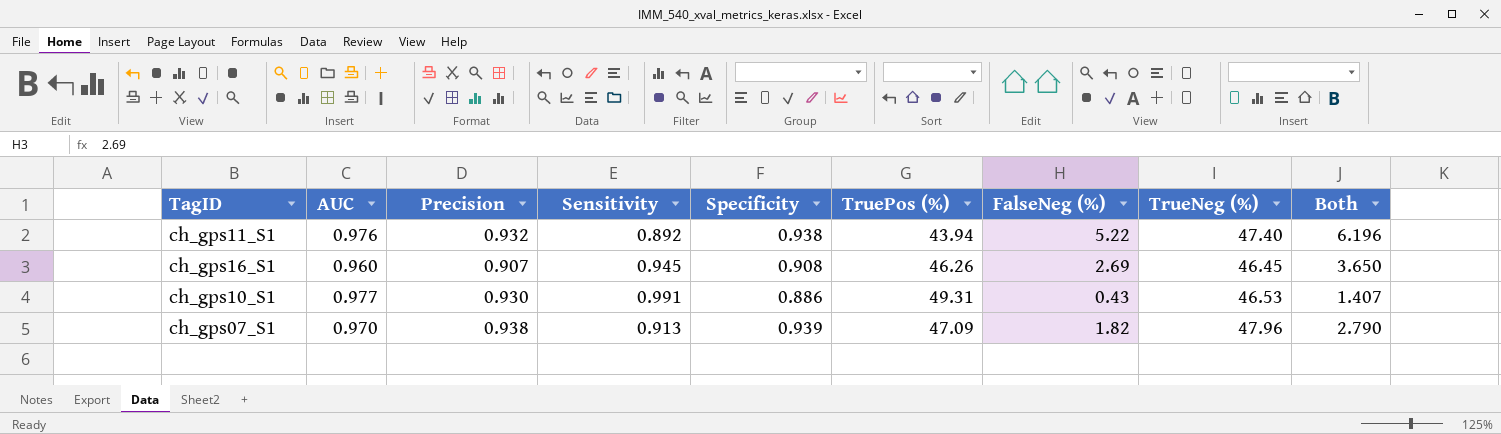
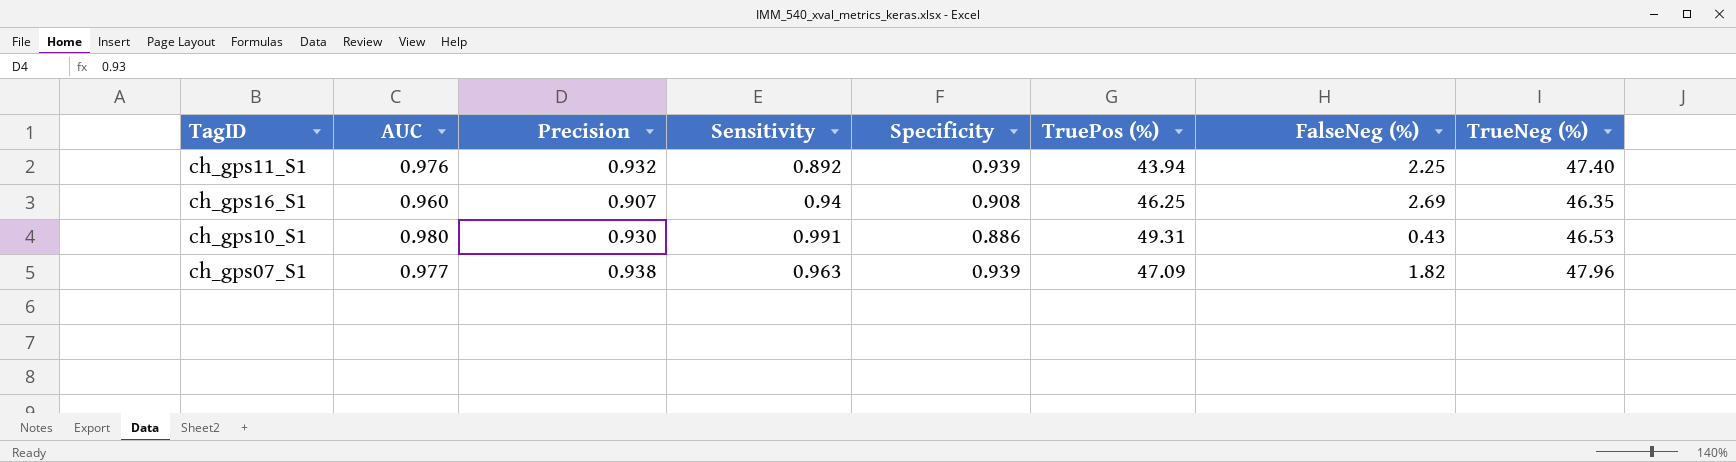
column Both | formula: [AUC] + [FalseNeg (%)] -> none
ch_gps11_S1 | Specificity: 0.938 -> 0.939
ch_gps11_S1 | FalseNeg (%): 5.22 -> 2.25
ch_gps16_S1 | Sensitivity: 0.945 -> 0.94
ch_gps16_S1 | TruePos (%): 46.26 -> 46.25
ch_gps16_S1 | TrueNeg (%): 46.45 -> 46.35
ch_gps10_S1 | AUC: 0.977 -> 0.980
ch_gps07_S1 | AUC: 0.970 -> 0.977
ch_gps07_S1 | Sensitivity: 0.913 -> 0.963

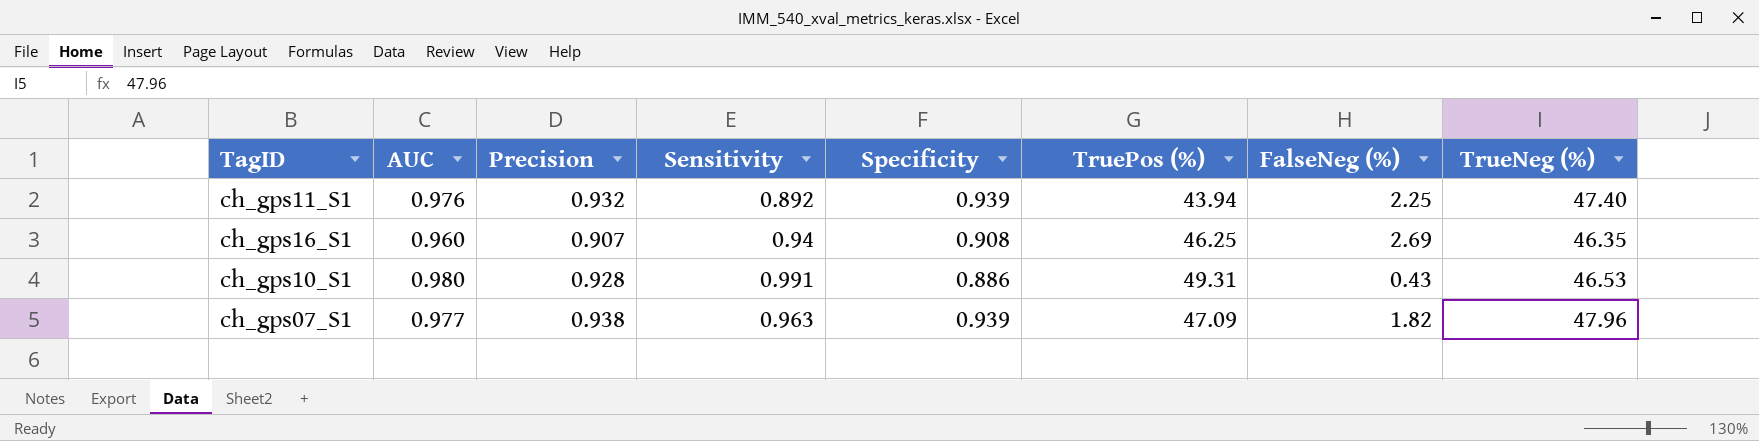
ch_gps10_S1 | Precision: 0.930 -> 0.928

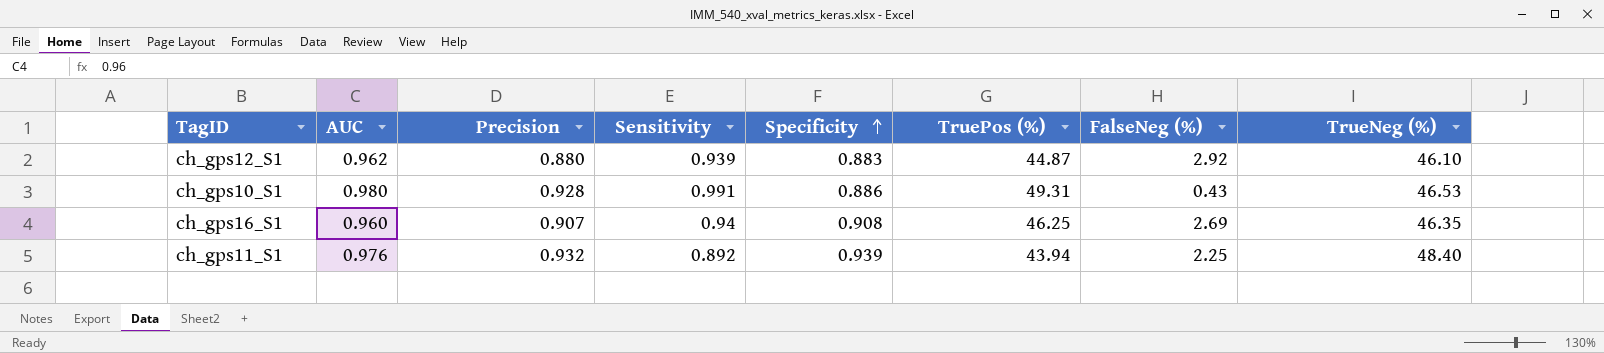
row order: none -> Specificity ascending
row ch_gps07_S1: 0.977 | 0.938 | 0.963 | 0.939 | 47.09 | 1.82 | 47.96 -> none
row ch_gps12_S1: none -> 0.962 | 0.880 | 0.939 | 0.883 | 44.87 | 2.92 | 46.10
ch_gps11_S1 | TrueNeg (%): 47.40 -> 48.40

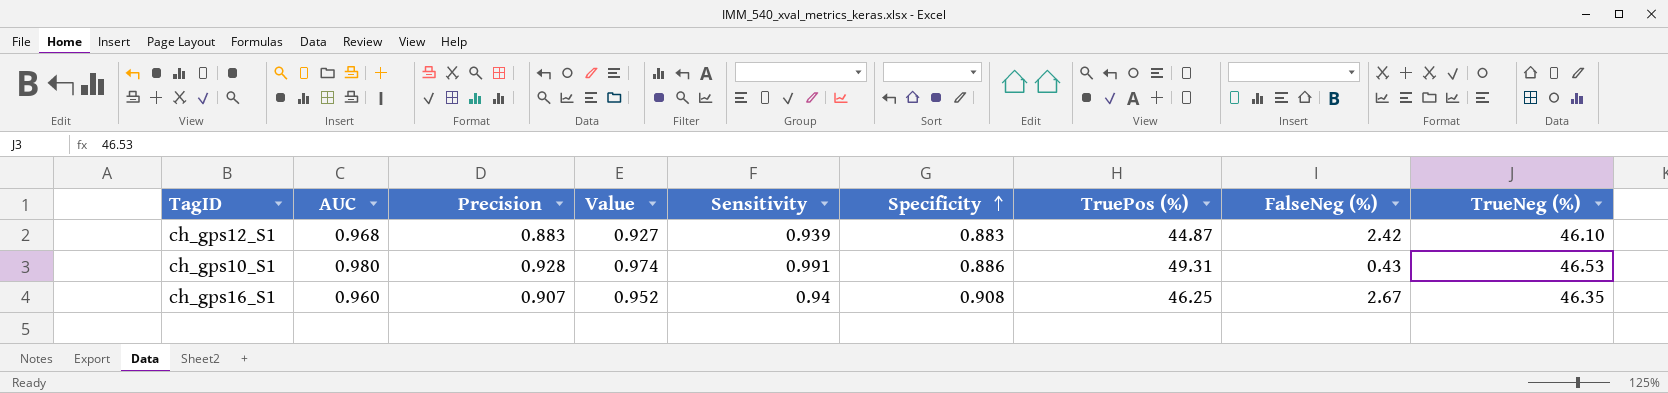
column Value | formula: none -> [Precision] * 1.05
row ch_gps11_S1: 0.976 | 0.932 | 0.892 | 0.939 | 43.94 | 2.25 | 48.40 -> none
ch_gps12_S1 | AUC: 0.962 -> 0.968
ch_gps12_S1 | Precision: 0.880 -> 0.883
ch_gps12_S1 | FalseNeg (%): 2.92 -> 2.42
ch_gps16_S1 | FalseNeg (%): 2.69 -> 2.67

